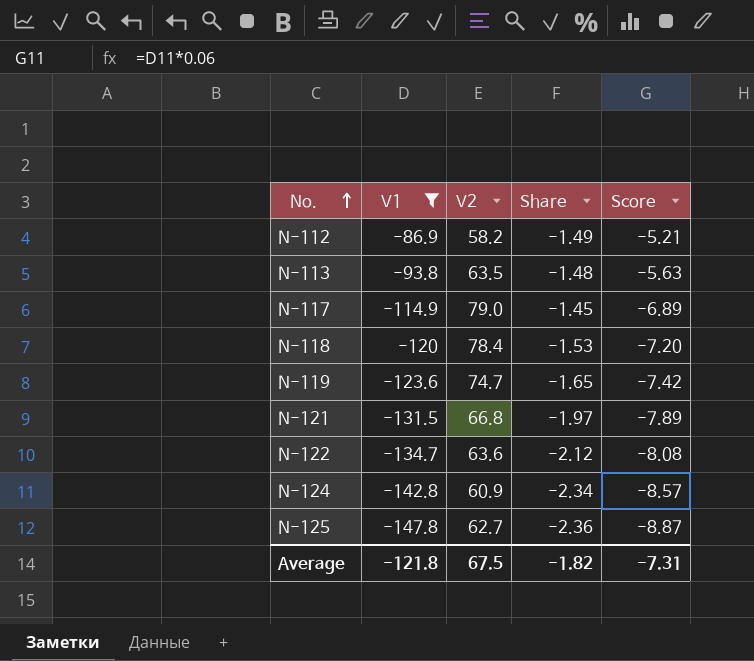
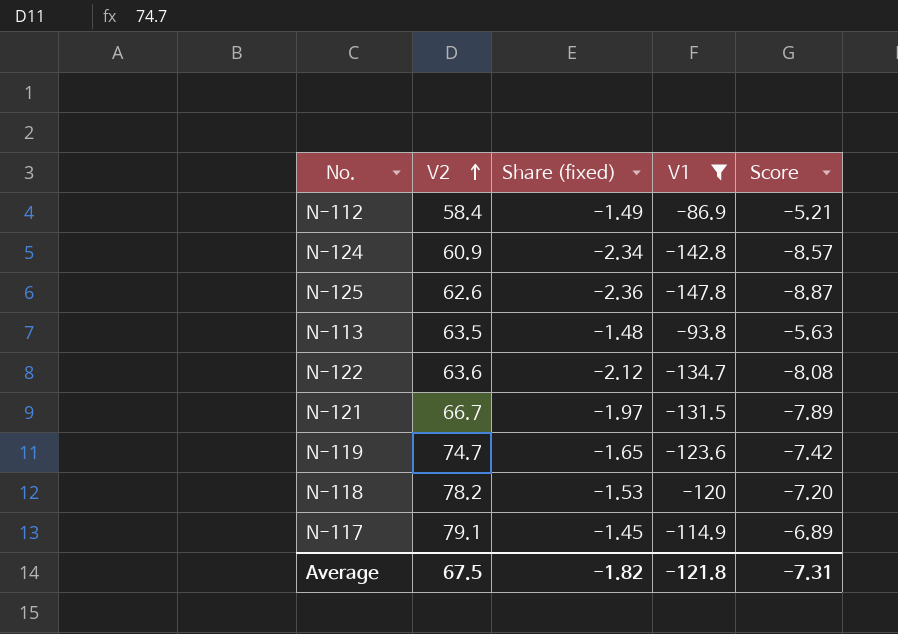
row order: No. ascending -> V2 ascending
column name: Share -> Share (fixed)
column V1 | position: 2 -> 4
N-112 | V2: 58.2 -> 58.4
N-125 | V2: 62.7 -> 62.6
N-121 | V2: 66.8 -> 66.7
N-118 | V2: 78.4 -> 78.2
N-117 | V2: 79.0 -> 79.1

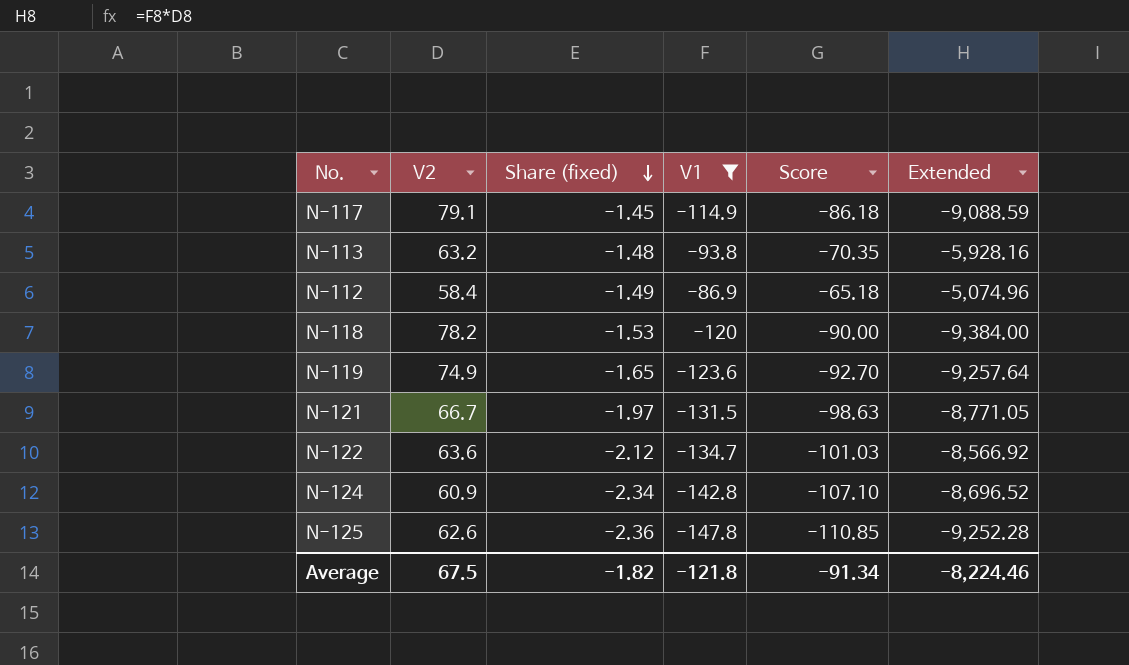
row order: V2 ascending -> Share (fixed) descending
column Score | formula: [V1] * 0.06 -> [V1] * 0.75
column Extended | formula: none -> [V2] * [V1]
N-113 | V2: 63.5 -> 63.2
N-119 | V2: 74.7 -> 74.9
Average | Score: -7.31 -> -91.34

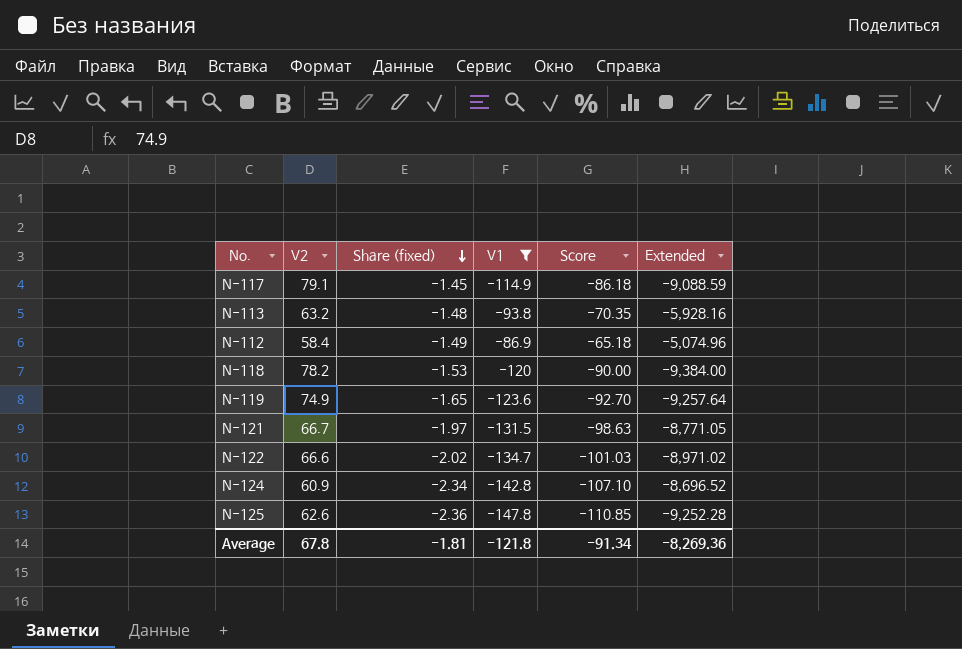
N-122 | V2: 63.6 -> 66.6
N-122 | Share (fixed): -2.12 -> -2.02
N-122 | Extended: -8,566.92 -> -8,971.02
Average | V2: 67.5 -> 67.8
Average | Share (fixed): -1.82 -> -1.81
Average | Extended: -8,224.46 -> -8,269.36

